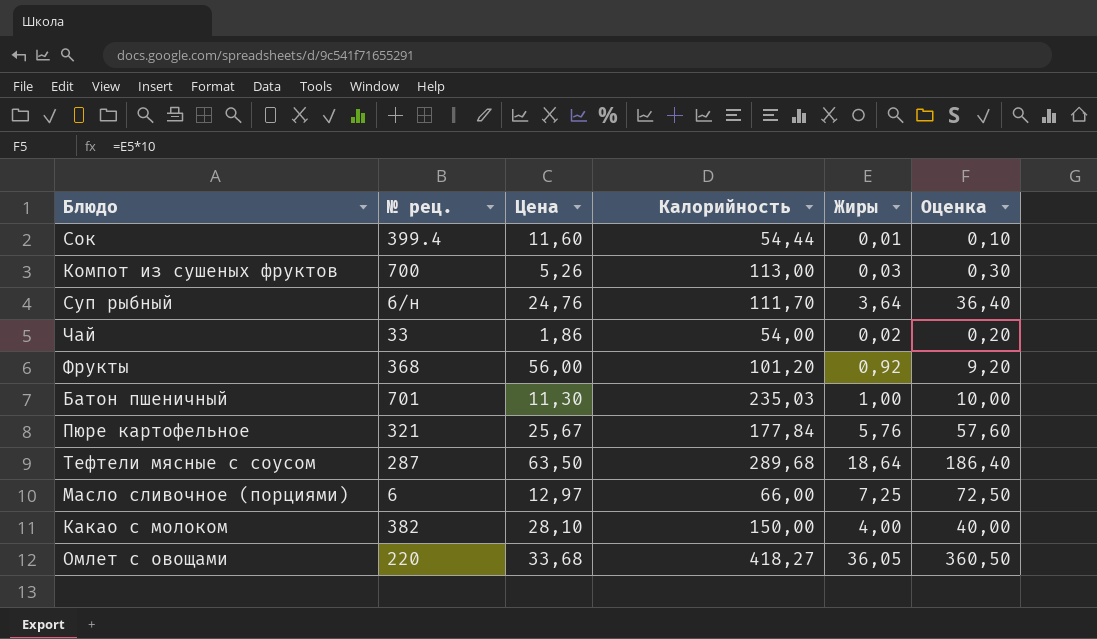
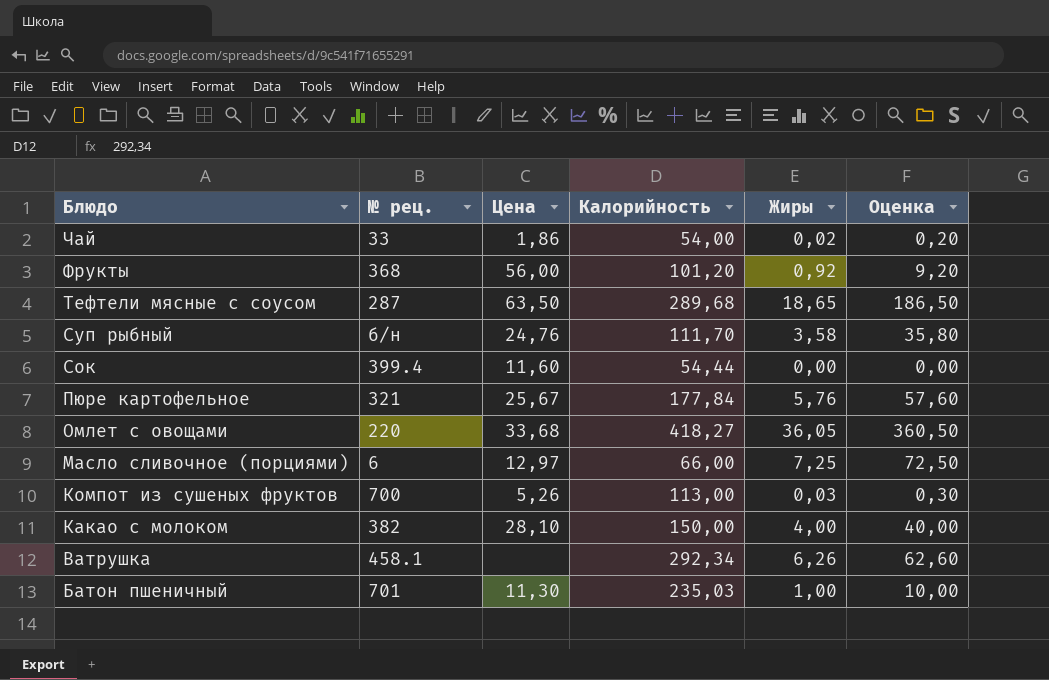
row order: none -> Блюдо descending
Тефтели мясные с соусом | Жиры: 18,64 -> 18,65
Тефтели мясные с соусом | Оценка: 186,40 -> 186,50
Суп рыбный | Жиры: 3,64 -> 3,58
Суп рыбный | Оценка: 36,40 -> 35,80
Сок | Жиры: 0,01 -> 0,00
Сок | Оценка: 0,10 -> 0,00
row Ватрушка: none -> 458.1 | none | 292,34 | 6,26 | 62,60

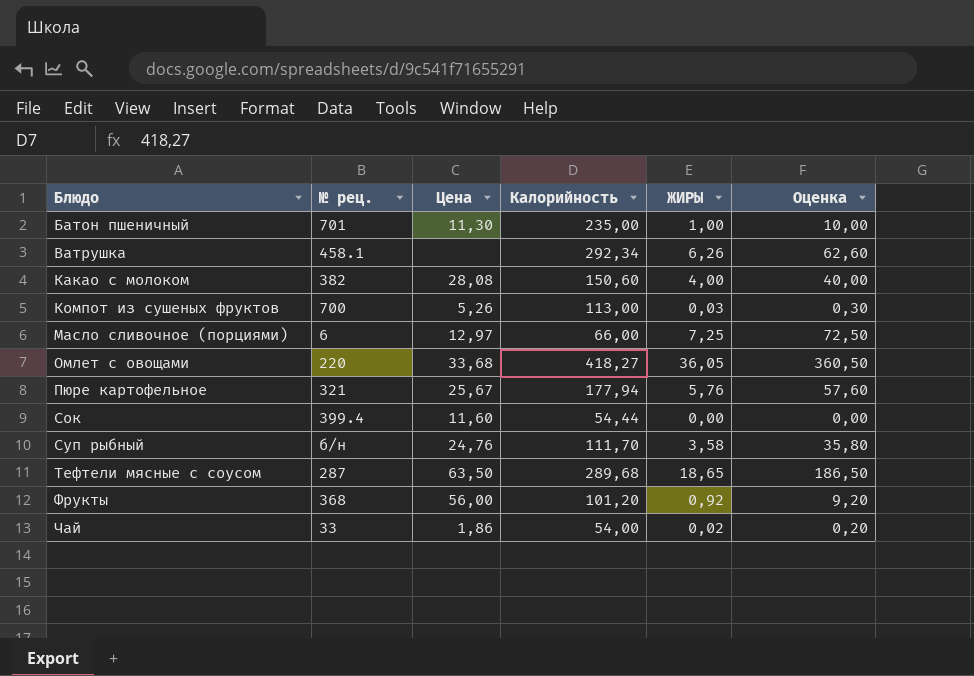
row order: Блюдо descending -> Блюдо ascending
column name: Жиры -> ЖИРЫ
Батон пшеничный | Калорийность: 235,03 -> 235,00
Какао с молоком | Цена: 28,10 -> 28,08
Какао с молоком | Калорийность: 150,00 -> 150,60
Пюре картофельное | Калорийность: 177,84 -> 177,94

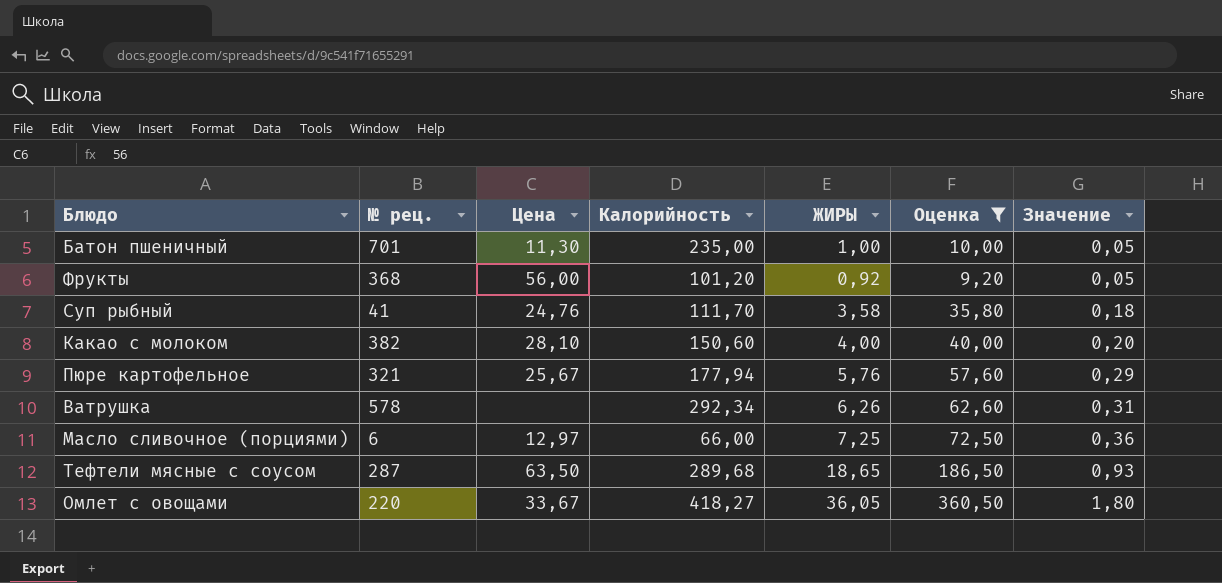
filter: none -> Оценка >= 9,20
row order: Блюдо ascending -> Значение ascending
column Значение | formula: none -> [ЖИРЫ] * 0,05
Суп рыбный | № рец.: б/н -> 41
Какао с молоком | Цена: 28,08 -> 28,10
Ватрушка | № рец.: 458.1 -> 578
Омлет с овощами | Цена: 33,68 -> 33,67

